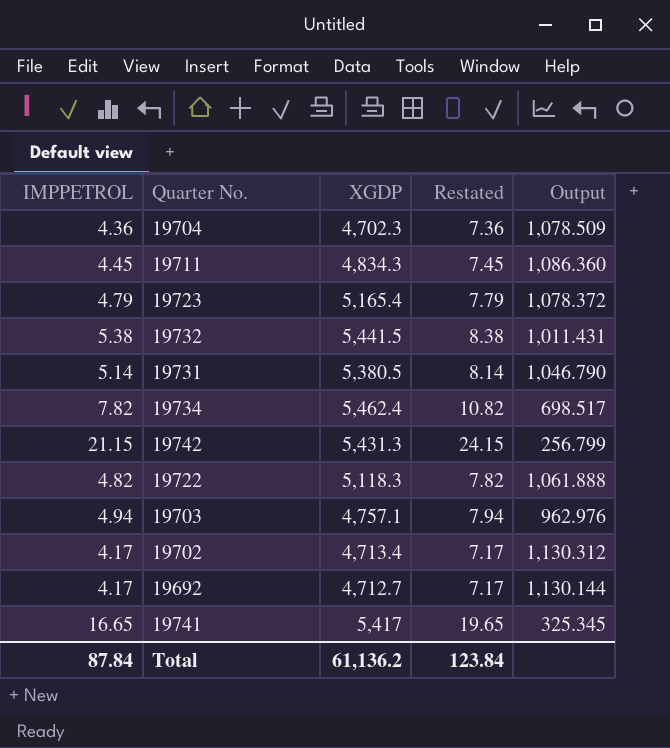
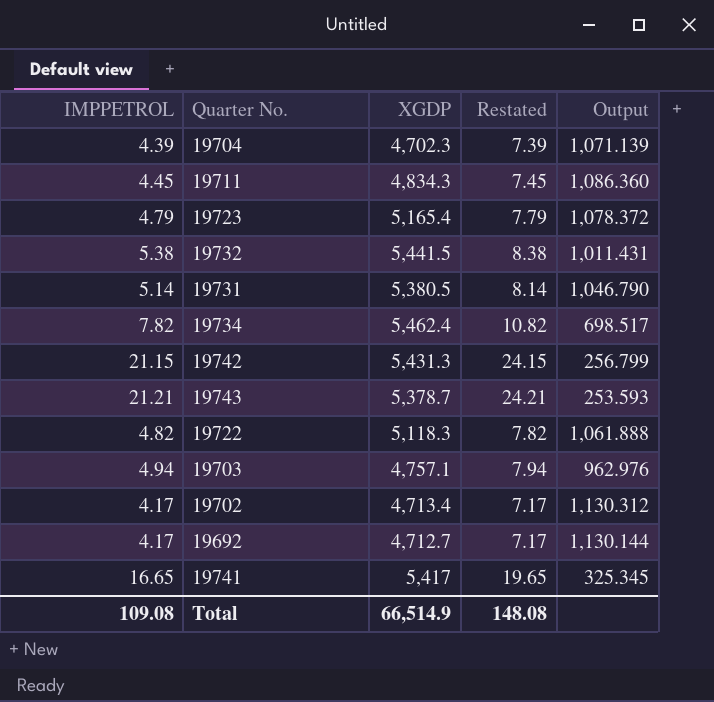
19704 | IMPPETROL: 4.36 -> 4.39
19704 | Restated: 7.36 -> 7.39
19704 | Output: 1,078.509 -> 1,071.139
row 19743: none -> 21.21 | 5,378.7 | 24.21 | 253.593
Total | IMPPETROL: 87.84 -> 109.08
Total | XGDP: 61,136.2 -> 66,514.9
Total | Restated: 123.84 -> 148.08

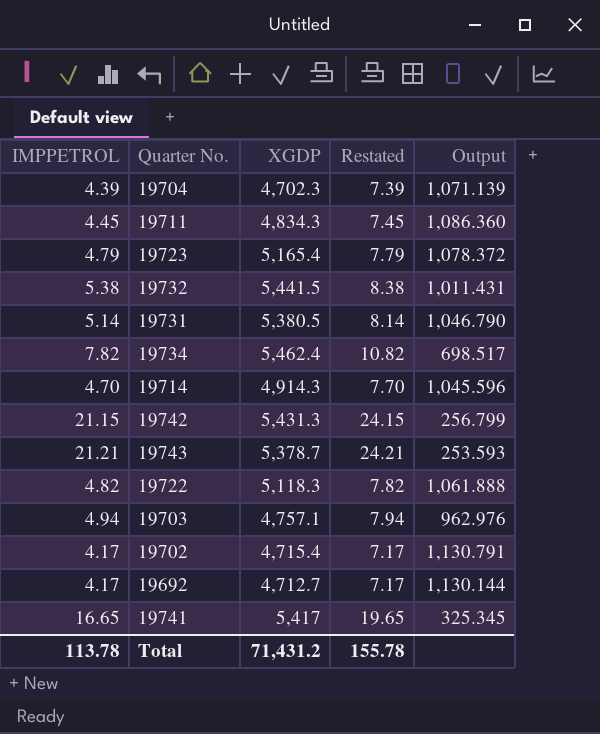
row 19714: none -> 4.70 | 4,914.3 | 7.70 | 1,045.596
19702 | XGDP: 4,713.4 -> 4,715.4
19702 | Output: 1,130.312 -> 1,130.791
Total | IMPPETROL: 109.08 -> 113.78
Total | XGDP: 66,514.9 -> 71,431.2
Total | Restated: 148.08 -> 155.78

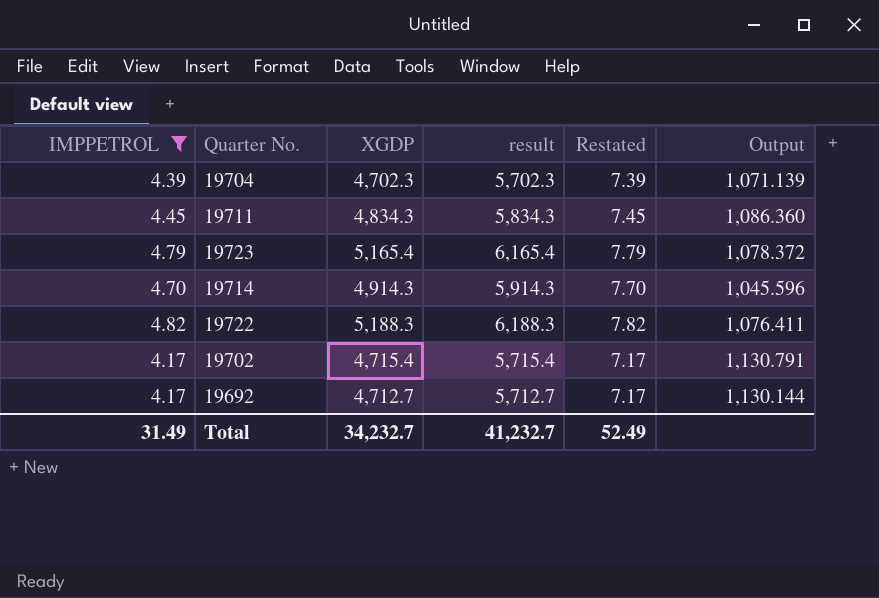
filter: none -> IMPPETROL <= 4.82
column result | formula: none -> [XGDP] + 1000
19722 | XGDP: 5,118.3 -> 5,188.3
19722 | Output: 1,061.888 -> 1,076.411
Total | IMPPETROL: 113.78 -> 31.49
Total | XGDP: 71,431.2 -> 34,232.7
Total | Restated: 155.78 -> 52.49

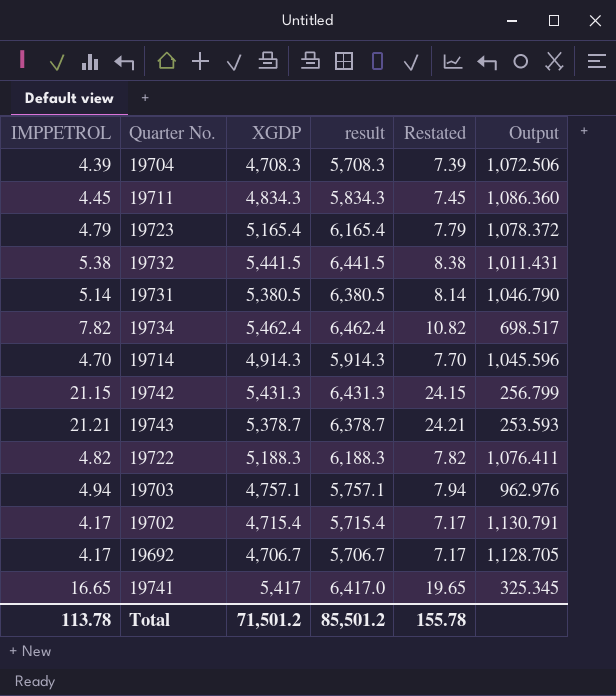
filter: IMPPETROL <= 4.82 -> none
19704 | XGDP: 4,702.3 -> 4,708.3
19704 | result: 5,702.3 -> 5,708.3
19704 | Output: 1,071.139 -> 1,072.506
19692 | XGDP: 4,712.7 -> 4,706.7
19692 | result: 5,712.7 -> 5,706.7
19692 | Output: 1,130.144 -> 1,128.705
Total | IMPPETROL: 31.49 -> 113.78
Total | XGDP: 34,232.7 -> 71,501.2
Total | result: 41,232.7 -> 85,501.2
Total | Restated: 52.49 -> 155.78

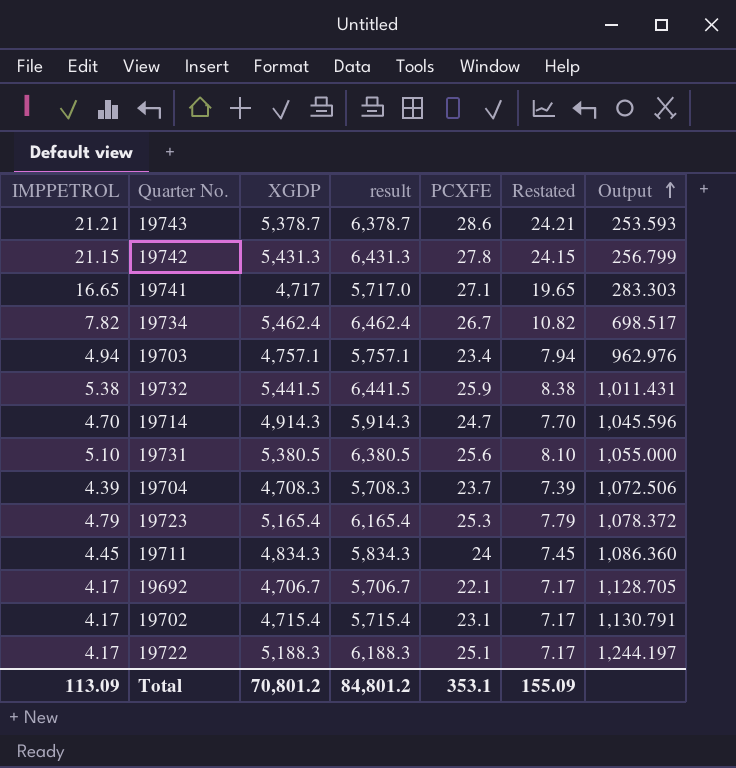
row order: none -> Output ascending
column PCXFE | position: none -> 5
19741 | XGDP: 5,417 -> 4,717
19741 | result: 6,417.0 -> 5,717.0
19741 | Output: 325.345 -> 283.303
19731 | IMPPETROL: 5.14 -> 5.10
19731 | Restated: 8.14 -> 8.10
19731 | Output: 1,046.790 -> 1,055.000
19722 | IMPPETROL: 4.82 -> 4.17
19722 | Restated: 7.82 -> 7.17
19722 | Output: 1,076.411 -> 1,244.197
Total | IMPPETROL: 113.78 -> 113.09
Total | XGDP: 71,501.2 -> 70,801.2
Total | result: 85,501.2 -> 84,801.2
Total | Restated: 155.78 -> 155.09

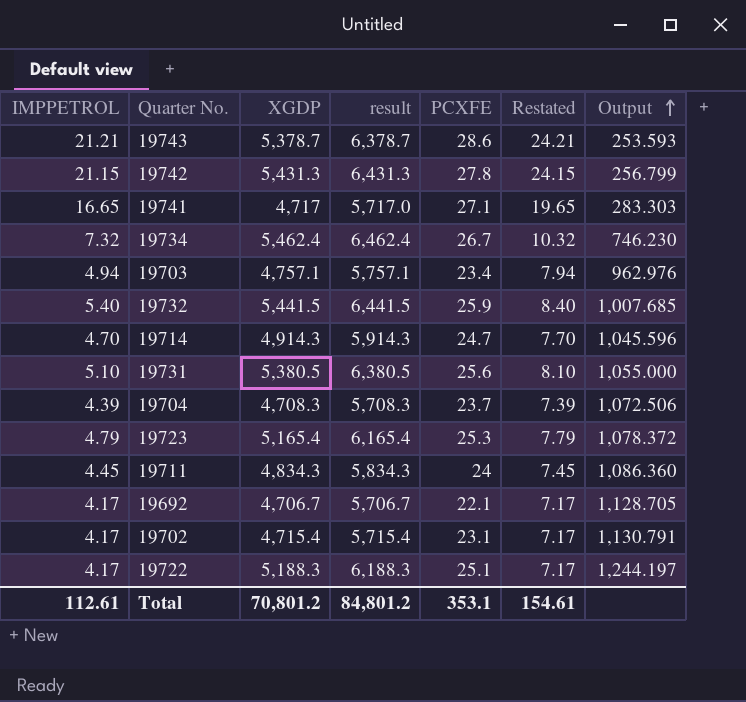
19734 | IMPPETROL: 7.82 -> 7.32
19734 | Restated: 10.82 -> 10.32
19734 | Output: 698.517 -> 746.230
19732 | IMPPETROL: 5.38 -> 5.40
19732 | Restated: 8.38 -> 8.40
19732 | Output: 1,011.431 -> 1,007.685
Total | IMPPETROL: 113.09 -> 112.61
Total | Restated: 155.09 -> 154.61

